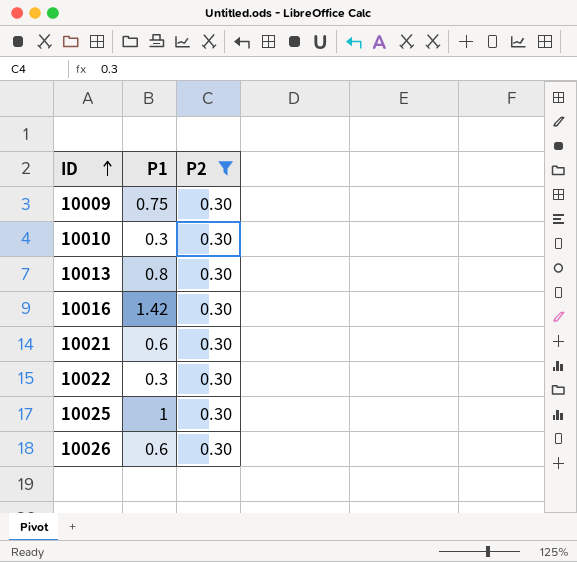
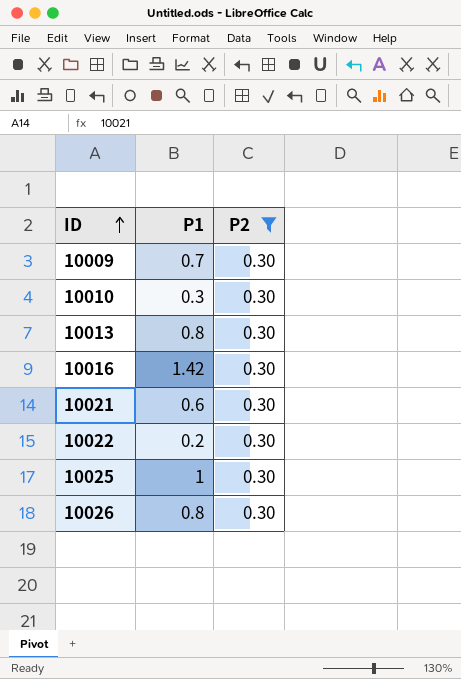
10009 | P1: 0.75 -> 0.7
10022 | P1: 0.3 -> 0.2
10026 | P1: 0.6 -> 0.8

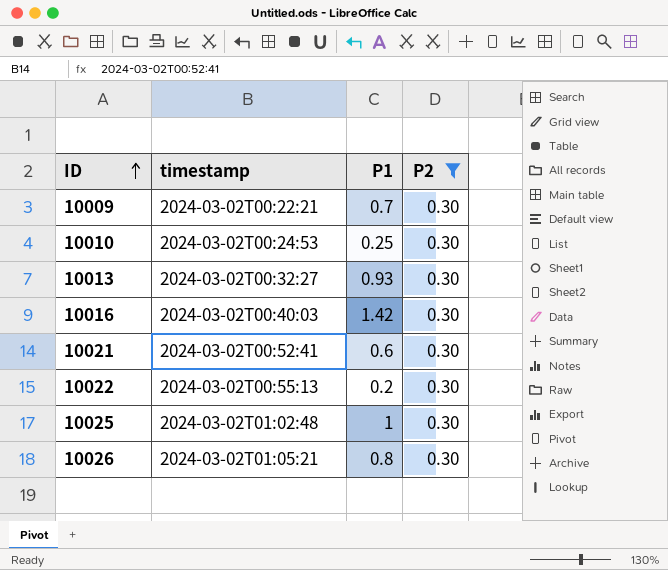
column timestamp | position: none -> 2
10010 | P1: 0.3 -> 0.25
10013 | P1: 0.8 -> 0.93

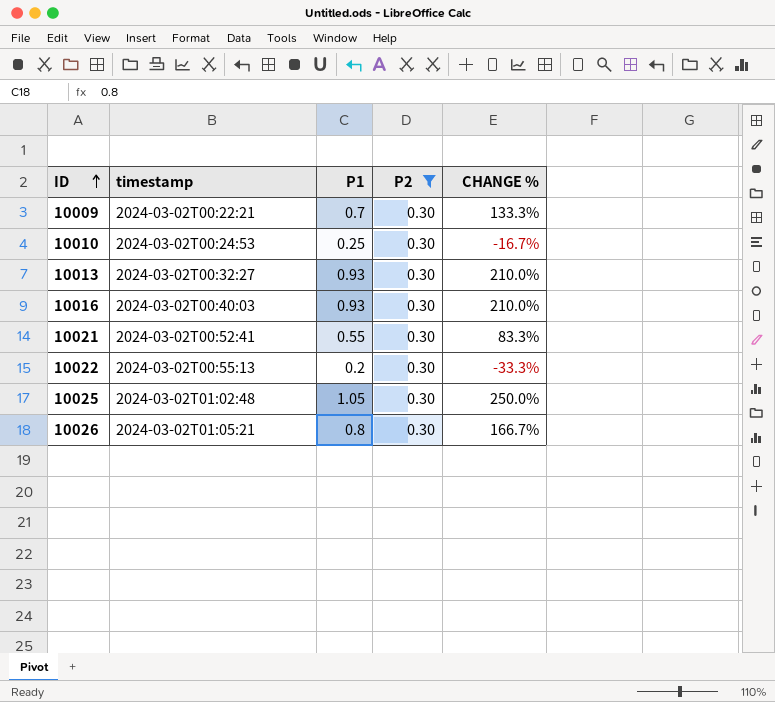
column CHANGE % | formula: none -> ([P1] - [P2]) / [P2]
10016 | P1: 1.42 -> 0.93
10021 | P1: 0.6 -> 0.55
10025 | P1: 1 -> 1.05

